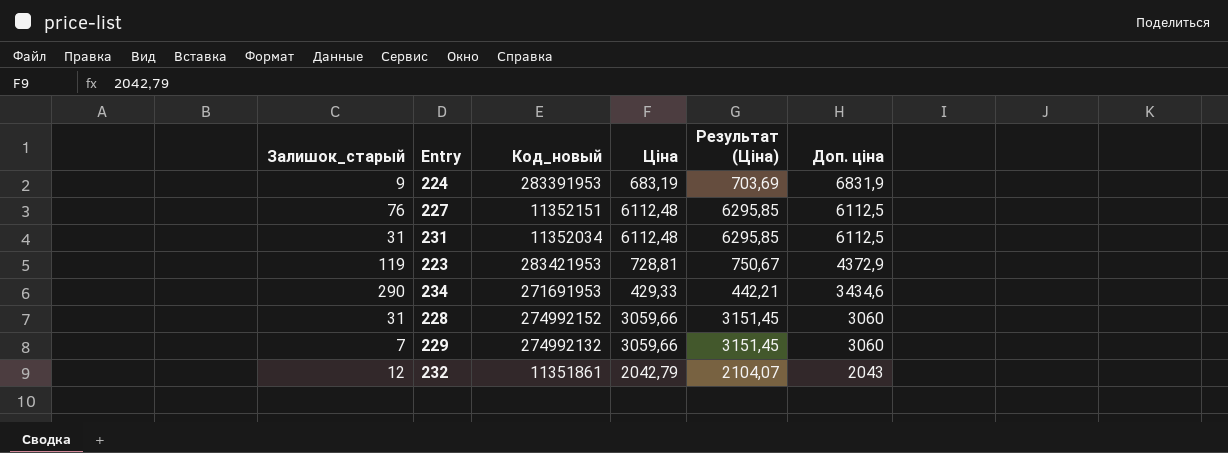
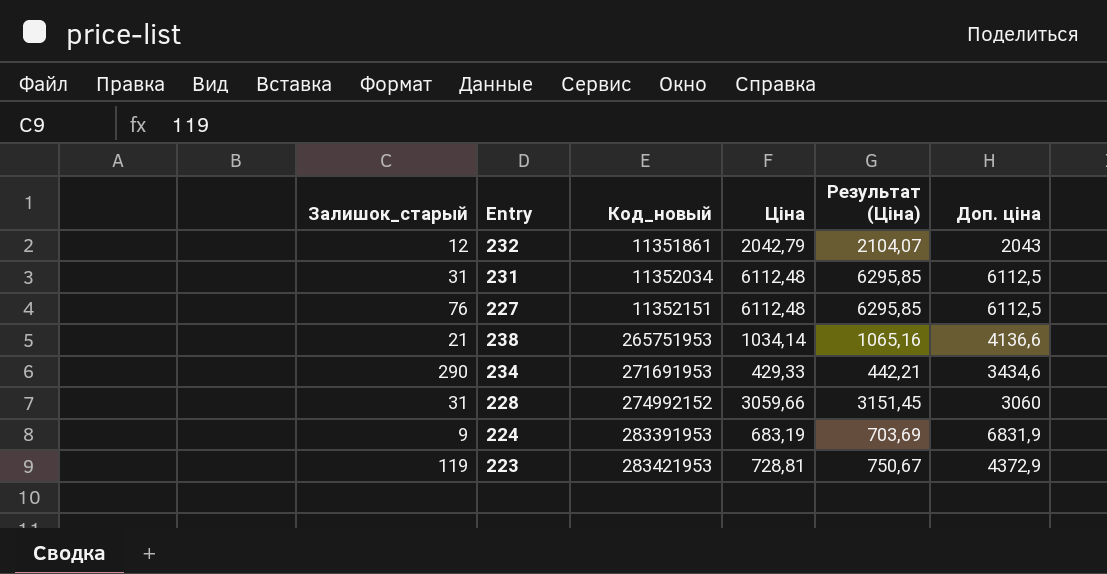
row order: Доп. ціна descending -> Код_новый ascending
row 229: 7 | 274992132 | 3059,66 | 3151,45 | 3060 -> none
row 238: none -> 21 | 265751953 | 1034,14 | 1065,16 | 4136,6

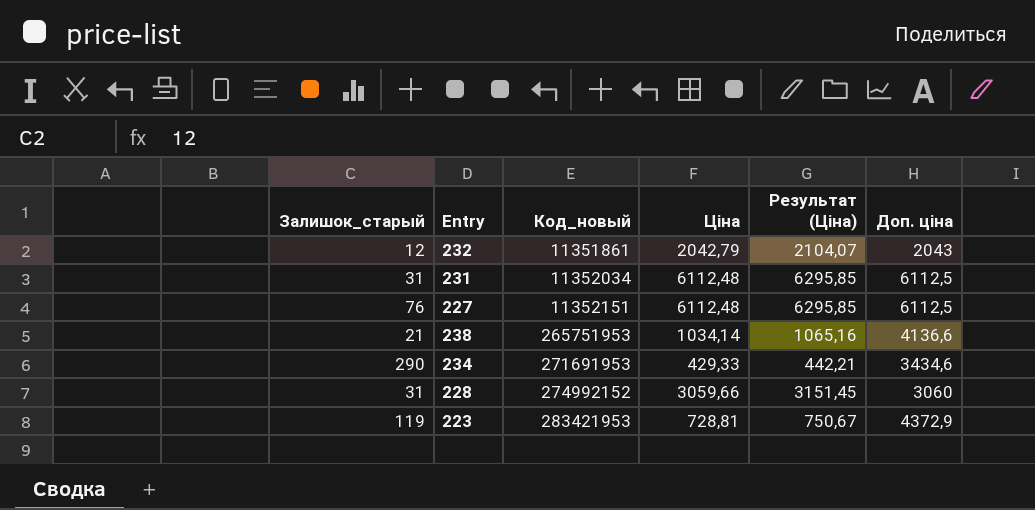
row 224: 9 | 283391953 | 683,19 | 703,69 | 6831,9 -> none

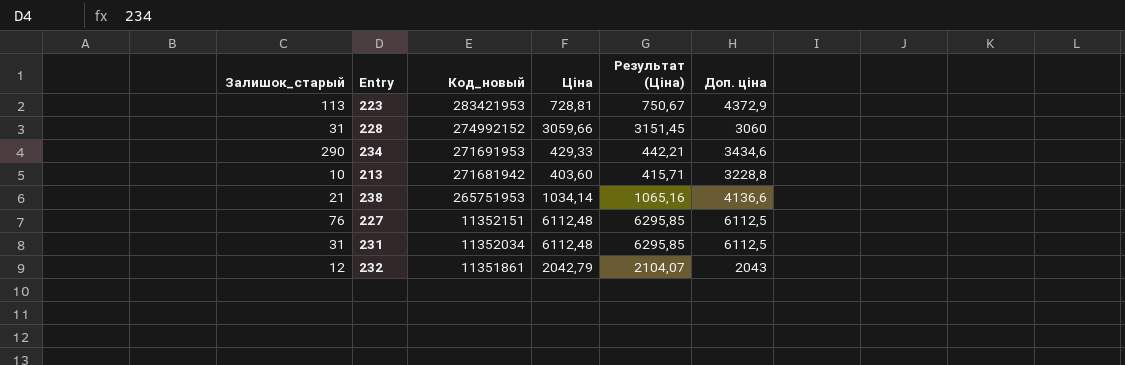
row order: Код_новый ascending -> Код_новый descending
223 | Залишок_старый: 119 -> 113
row 213: none -> 10 | 271681942 | 403,60 | 415,71 | 3228,8

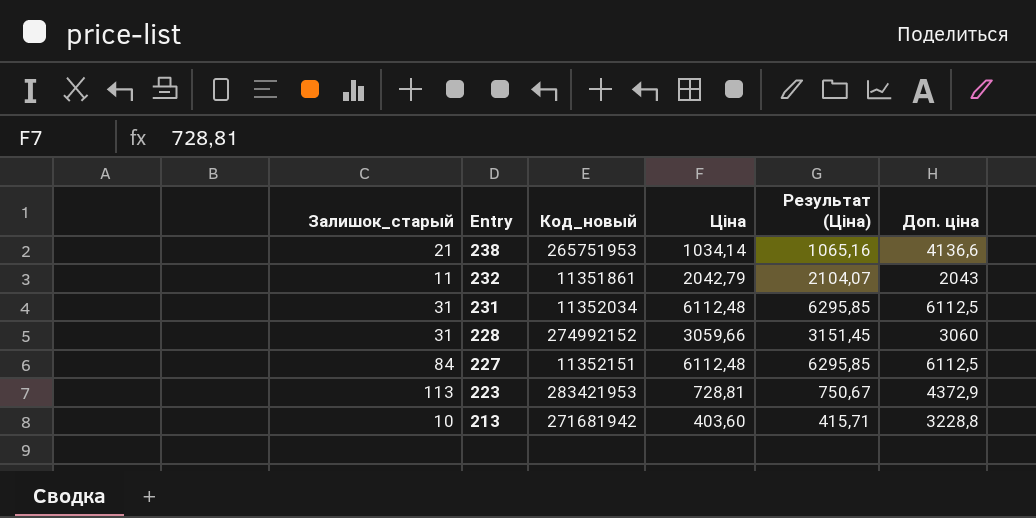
row order: Код_новый descending -> Entry descending
row 234: 290 | 271691953 | 429,33 | 442,21 | 3434,6 -> none
232 | Залишок_старый: 12 -> 11
227 | Залишок_старый: 76 -> 84

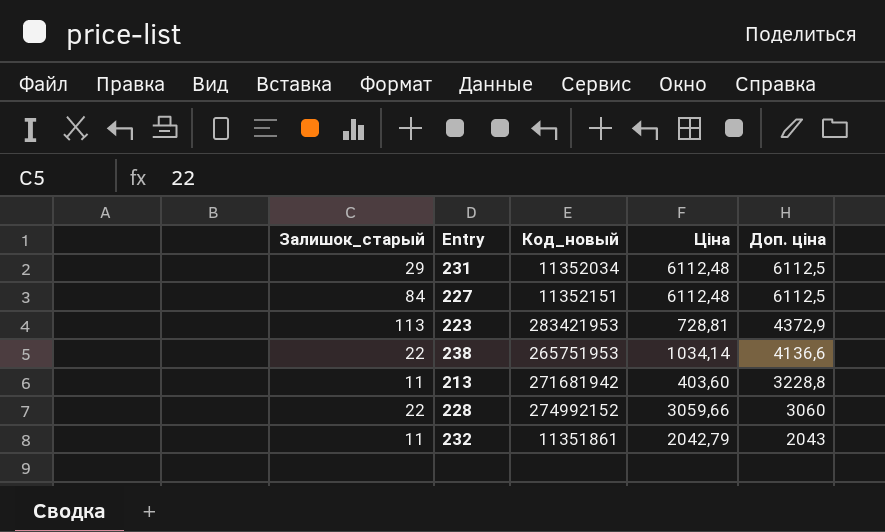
row order: Entry descending -> Доп. ціна descending
column Результат (Ціна) | formula: [Ціна] * 1,03 -> none
231 | Залишок_старый: 31 -> 29
238 | Залишок_старый: 21 -> 22
213 | Залишок_старый: 10 -> 11
228 | Залишок_старый: 31 -> 22

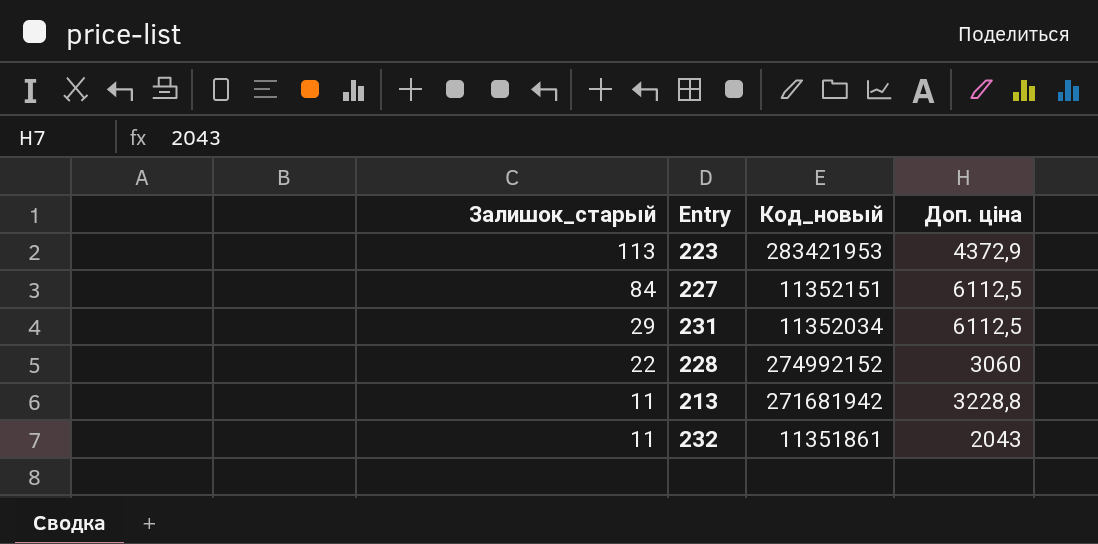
row order: Доп. ціна descending -> Залишок_старый descending
column Ціна | position: 4 -> none
row 238: 22 | 265751953 | 1034,14 | 4136,6 -> none

